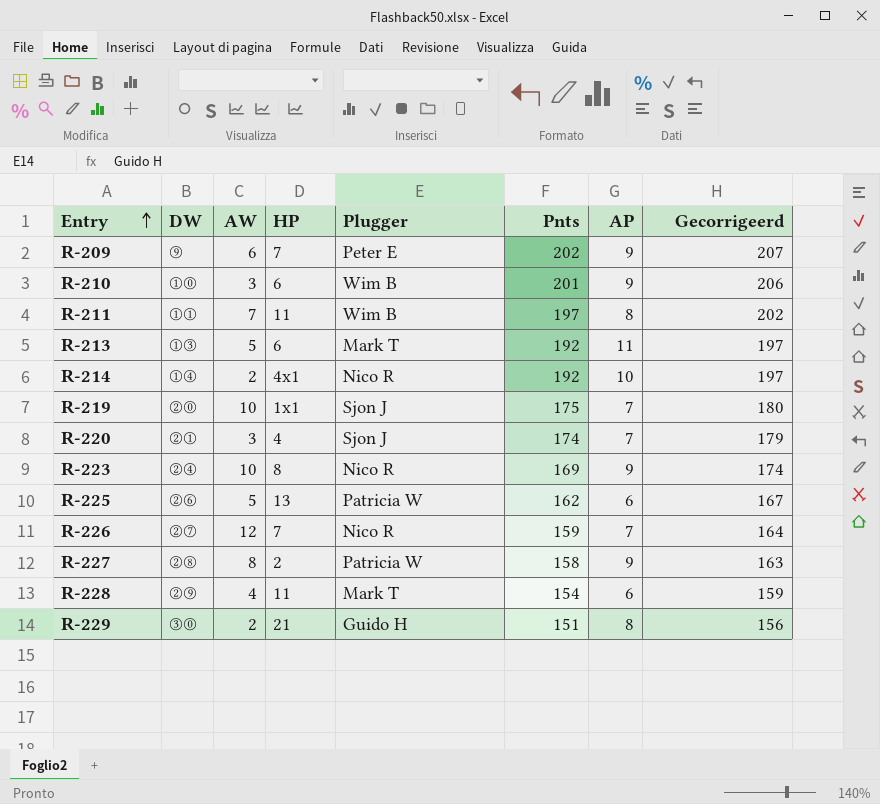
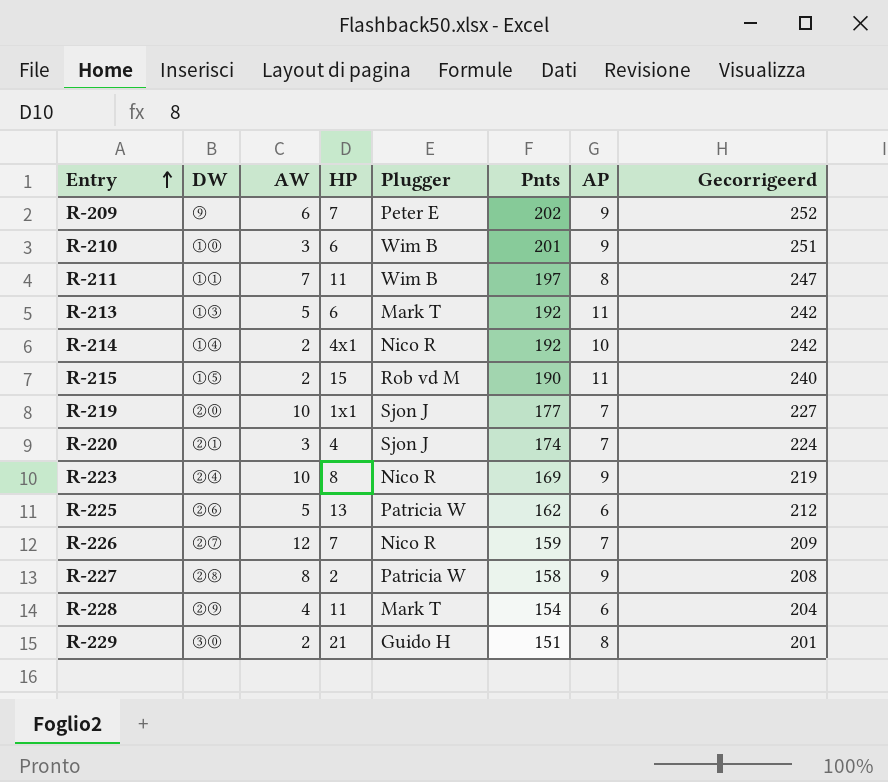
column Gecorrigeerd | formula: [Pnts] + 5 -> [Pnts] + 50
row R-215: none -> ①⑤ | 2 | 15 | Rob vd M | 190 | 11 | 240
R-219 | Pnts: 175 -> 177

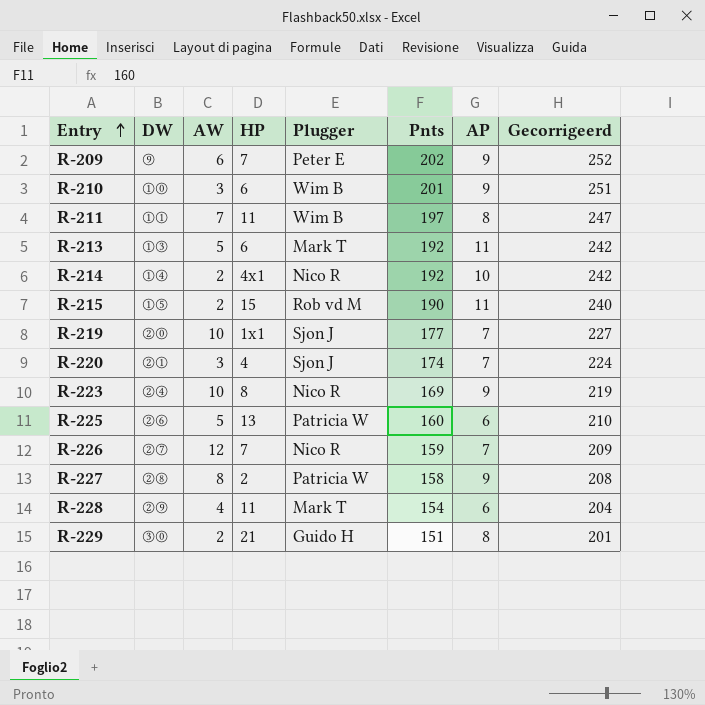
R-225 | Pnts: 162 -> 160
R-225 | Gecorrigeerd: 212 -> 210

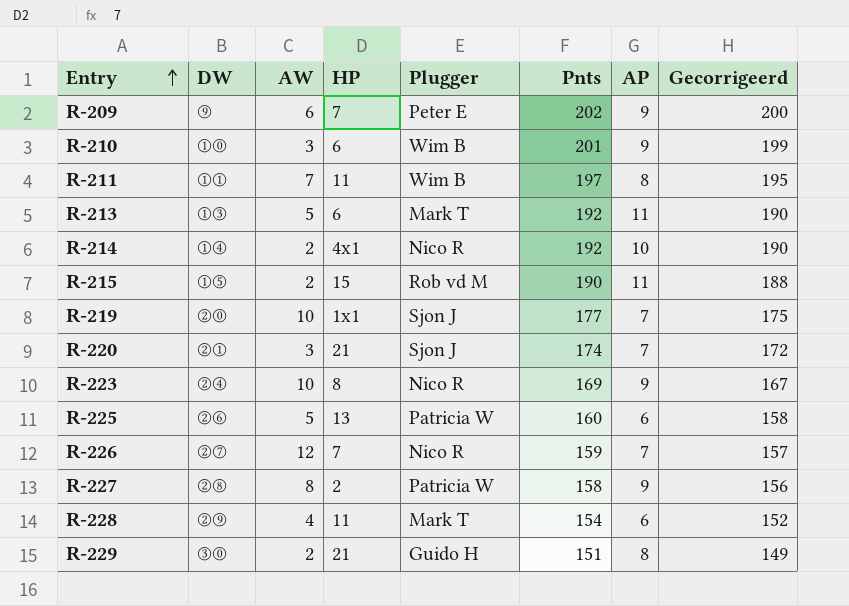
column Gecorrigeerd | formula: [Pnts] + 50 -> [Pnts] - 2
R-220 | HP: 4 -> 21

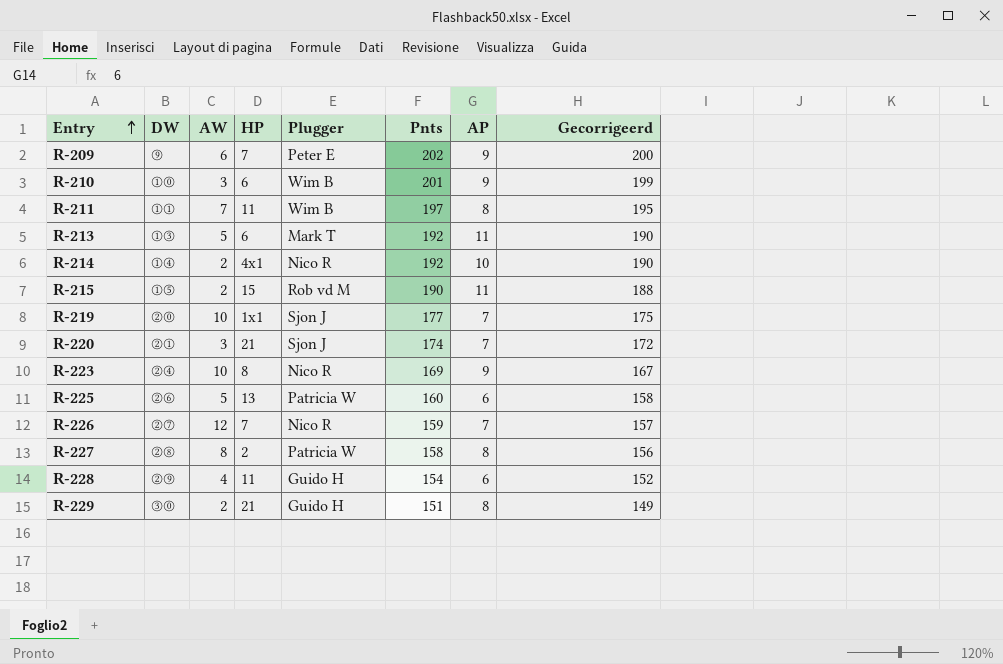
R-227 | AP: 9 -> 8
R-228 | Plugger: Mark T -> Guido H

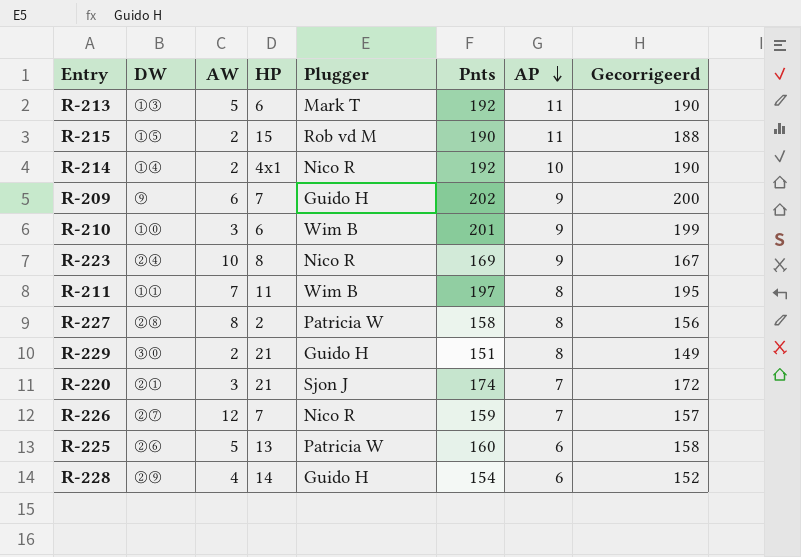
row order: Entry ascending -> AP descending
row R-219: ②⓪ | 10 | 1x1 | Sjon J | 177 | 7 | 175 -> none
R-209 | Plugger: Peter E -> Guido H
R-228 | HP: 11 -> 14

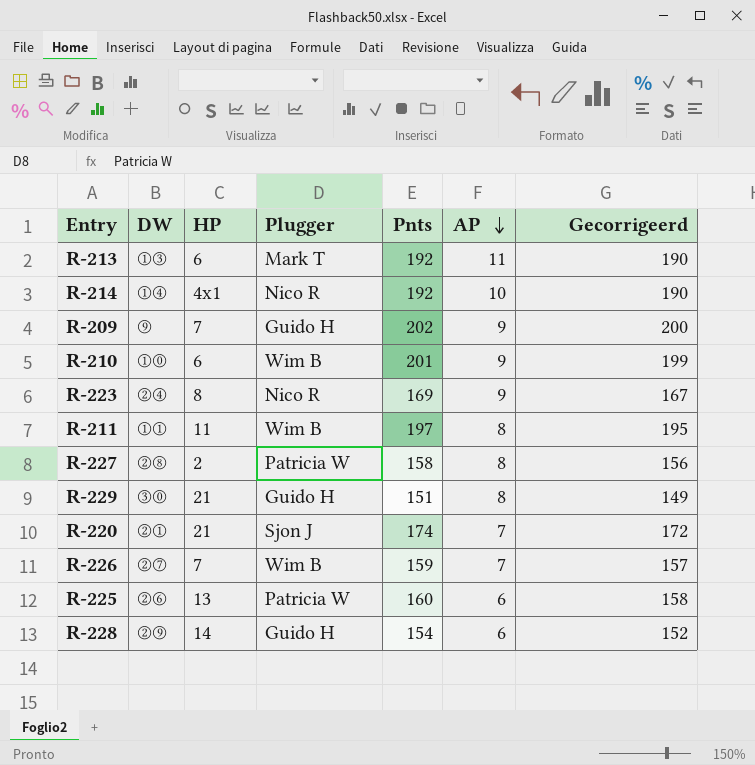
column AW | position: 3 -> none
row R-215: ①⑤ | 2 | 15 | Rob vd M | 190 | 11 | 188 -> none
R-226 | Plugger: Nico R -> Wim B

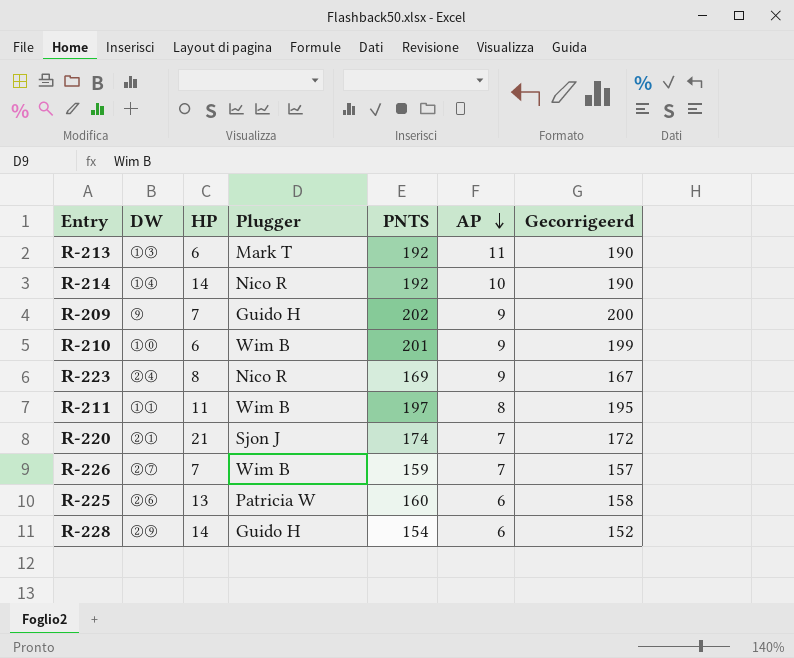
column name: Pnts -> PNTS
row R-227: ②⑧ | 2 | Patricia W | 158 | 8 | 156 -> none
row R-229: ③⓪ | 21 | Guido H | 151 | 8 | 149 -> none
R-214 | HP: 4x1 -> 14

